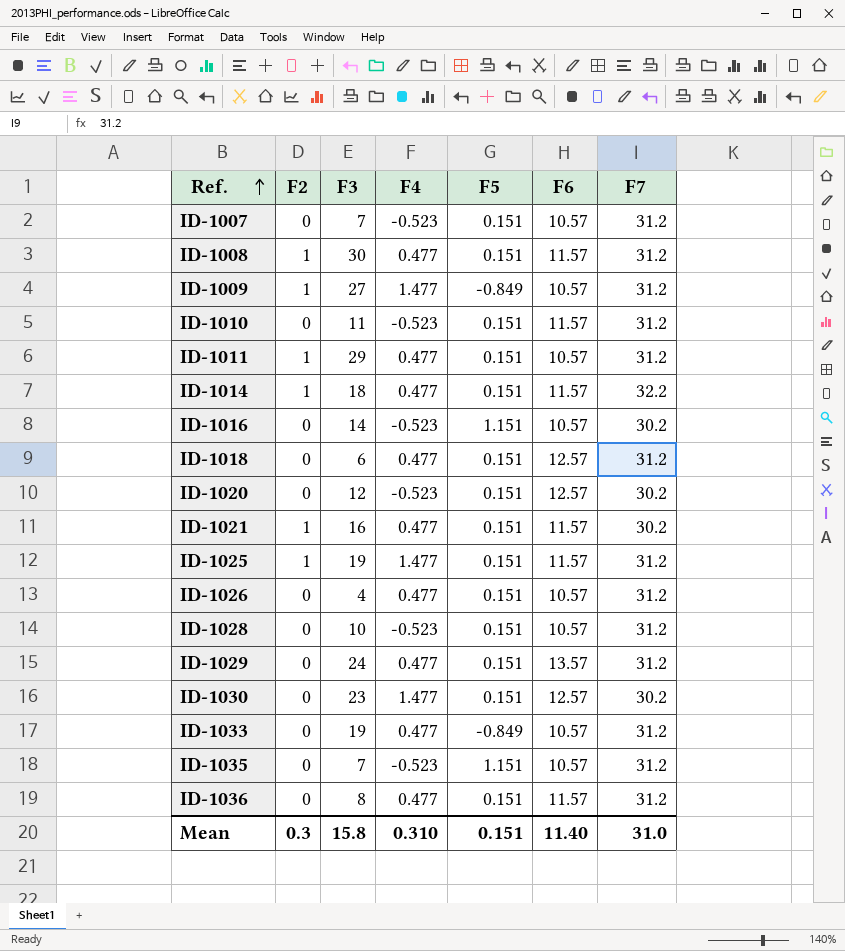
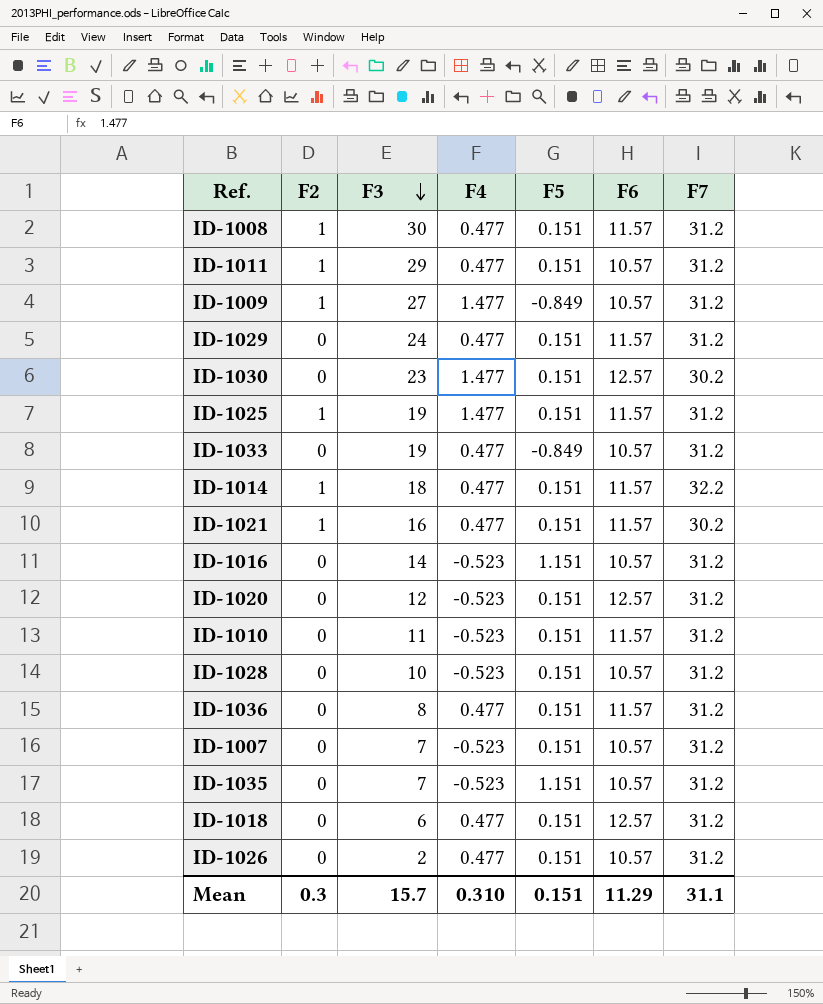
row order: Ref. ascending -> F3 descending
ID-1029 | F6: 13.57 -> 11.57
ID-1016 | F7: 30.2 -> 31.2
ID-1020 | F7: 30.2 -> 31.2
ID-1026 | F3: 4 -> 2
Mean | F3: 15.8 -> 15.7
Mean | F6: 11.40 -> 11.29
Mean | F7: 31.0 -> 31.1

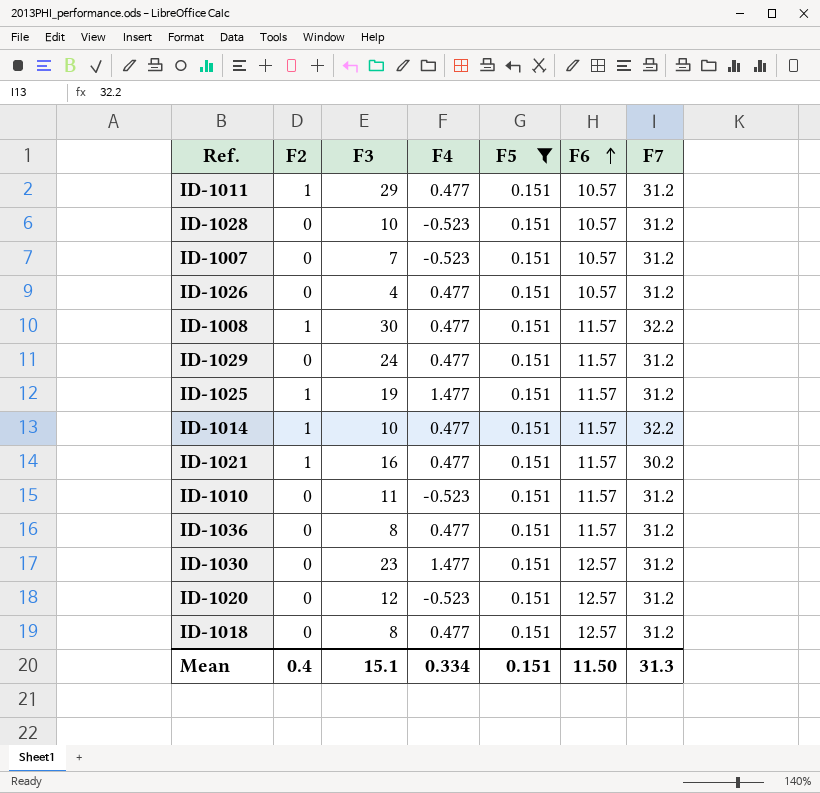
filter: none -> F5 = 0.151
row order: F3 descending -> F6 ascending
ID-1026 | F3: 2 -> 4
ID-1008 | F7: 31.2 -> 32.2
ID-1014 | F3: 18 -> 10
ID-1030 | F7: 30.2 -> 31.2
ID-1018 | F3: 6 -> 8
Mean | F2: 0.3 -> 0.4
Mean | F3: 15.7 -> 15.1
Mean | F4: 0.310 -> 0.334
Mean | F6: 11.29 -> 11.50
Mean | F7: 31.1 -> 31.3

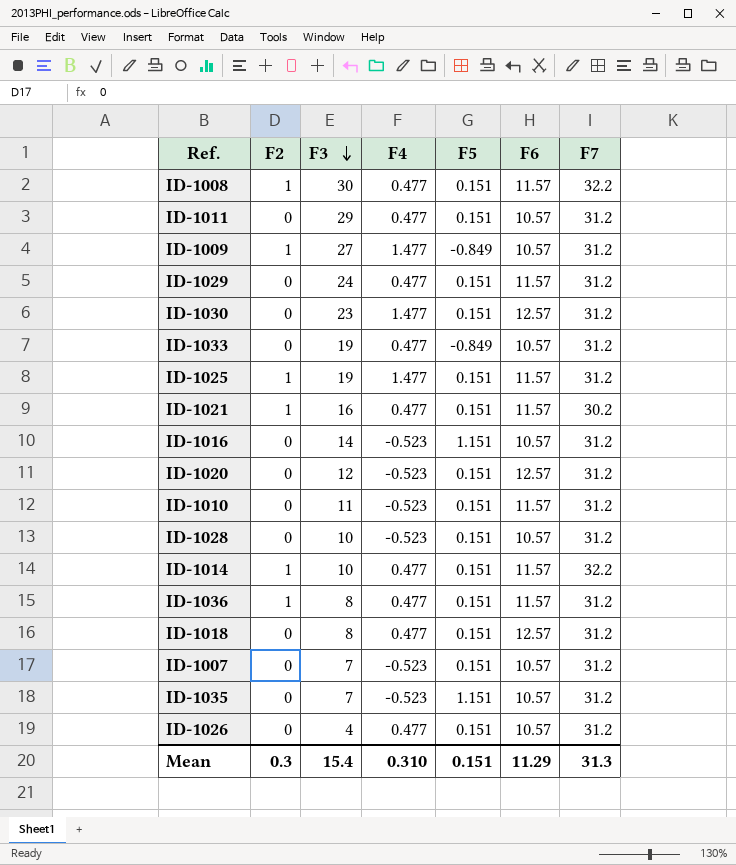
filter: F5 = 0.151 -> none
row order: F6 ascending -> F3 descending
ID-1011 | F2: 1 -> 0
ID-1036 | F2: 0 -> 1
Mean | F2: 0.4 -> 0.3
Mean | F3: 15.1 -> 15.4
Mean | F4: 0.334 -> 0.310
Mean | F6: 11.50 -> 11.29

